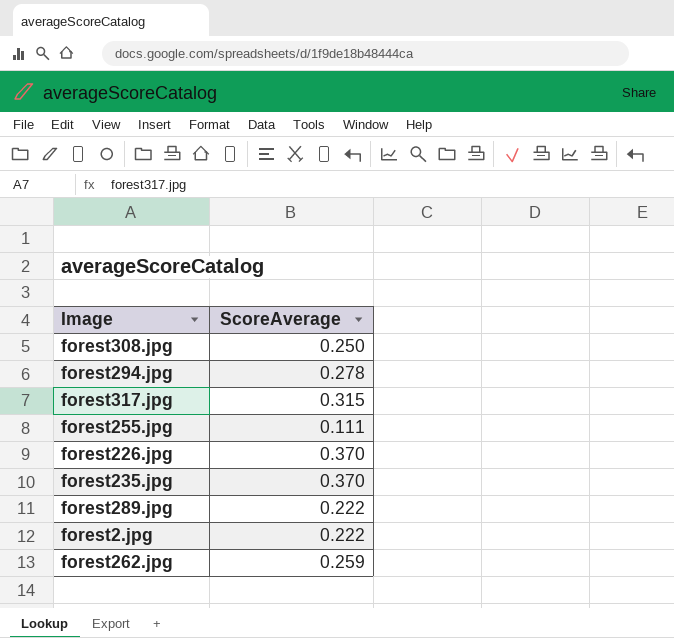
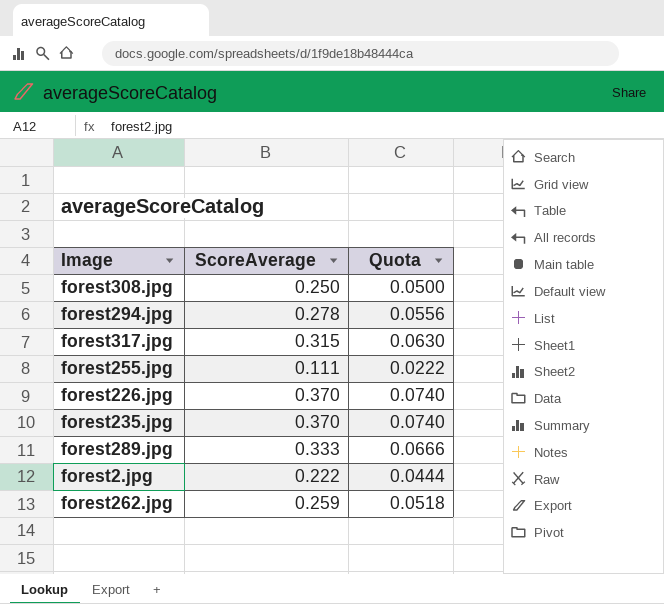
column Quota | formula: none -> [ScoreAverage] * 0.2
forest289.jpg | ScoreAverage: 0.222 -> 0.333

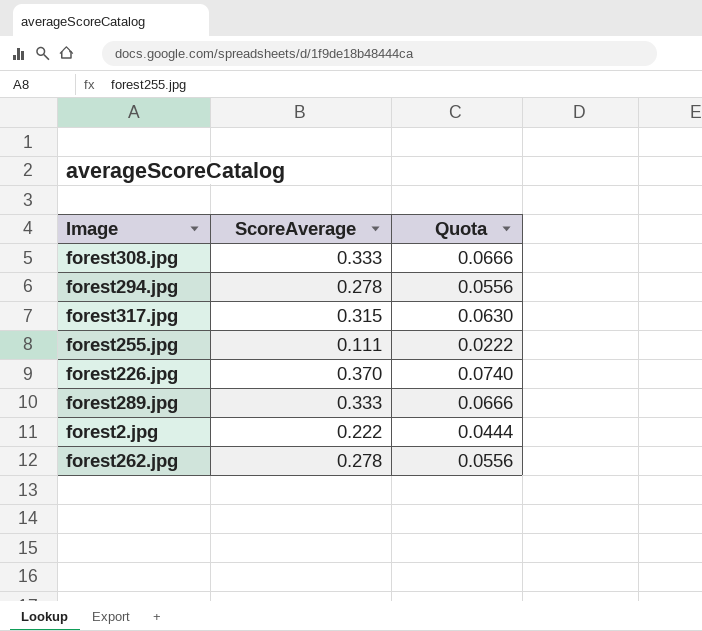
row forest235.jpg: 0.370 | 0.0740 -> none
forest308.jpg | ScoreAverage: 0.250 -> 0.333
forest308.jpg | Quota: 0.0500 -> 0.0666
forest262.jpg | ScoreAverage: 0.259 -> 0.278
forest262.jpg | Quota: 0.0518 -> 0.0556

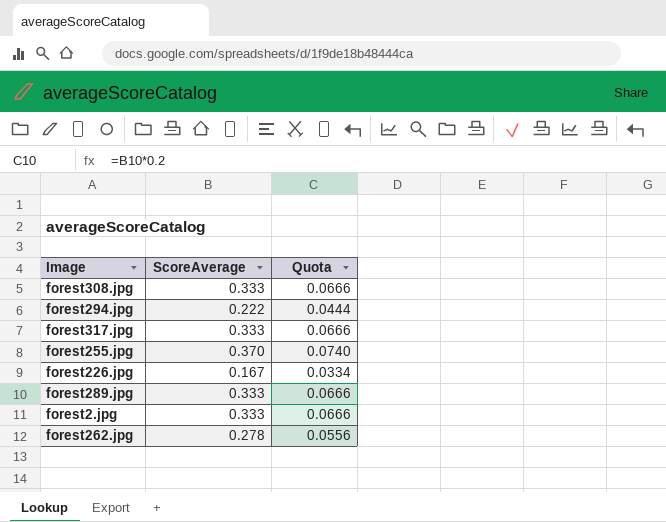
forest294.jpg | ScoreAverage: 0.278 -> 0.222
forest294.jpg | Quota: 0.0556 -> 0.0444
forest317.jpg | ScoreAverage: 0.315 -> 0.333
forest317.jpg | Quota: 0.0630 -> 0.0666
forest255.jpg | ScoreAverage: 0.111 -> 0.370
forest255.jpg | Quota: 0.0222 -> 0.0740
forest226.jpg | ScoreAverage: 0.370 -> 0.167
forest226.jpg | Quota: 0.0740 -> 0.0334
forest2.jpg | ScoreAverage: 0.222 -> 0.333
forest2.jpg | Quota: 0.0444 -> 0.0666

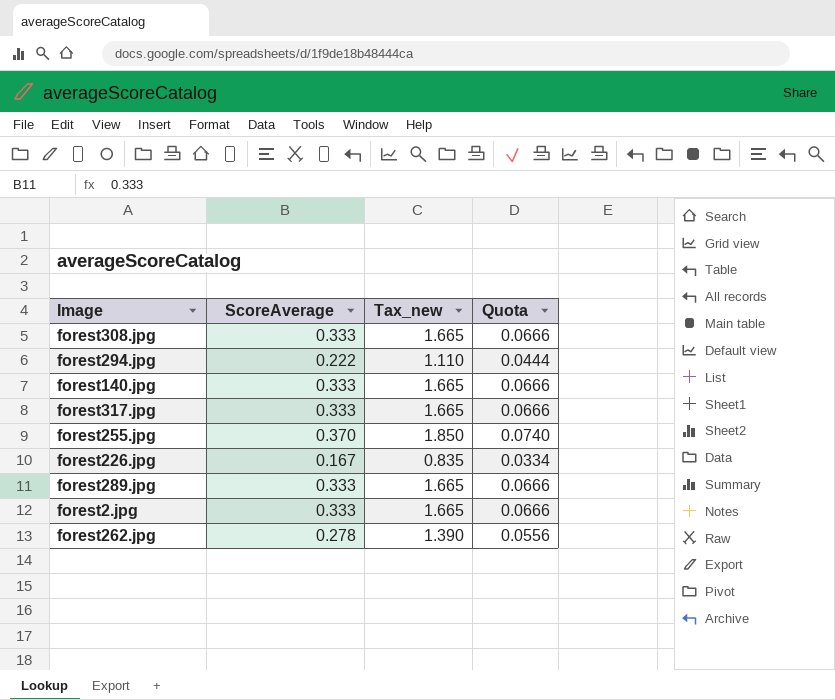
column Tax_new | formula: none -> [ScoreAverage] * 5
row forest140.jpg: none -> 0.333 | 1.665 | 0.0666

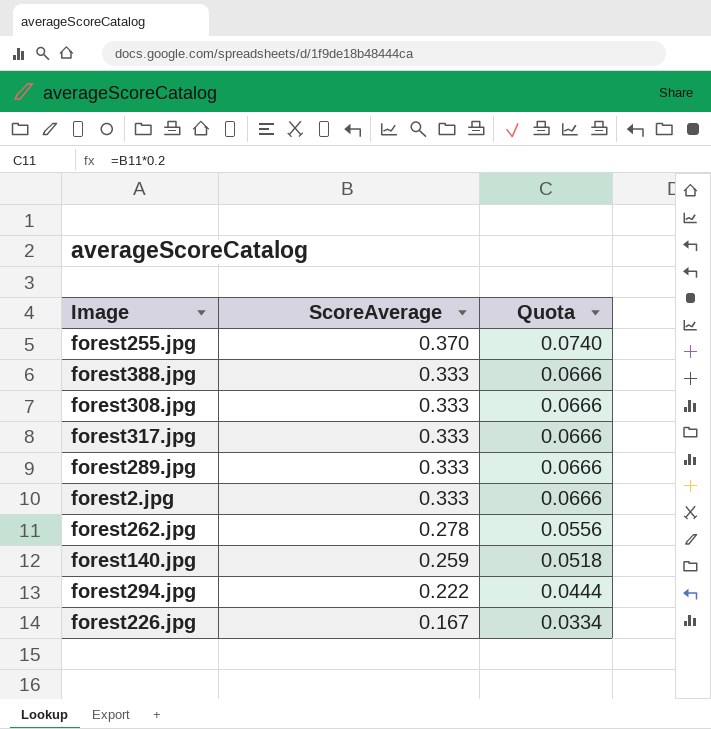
row order: none -> ScoreAverage descending
column Tax_new | formula: [ScoreAverage] * 5 -> none
row forest388.jpg: none -> 0.333 | 0.0666
forest140.jpg | ScoreAverage: 0.333 -> 0.259
forest140.jpg | Quota: 0.0666 -> 0.0518

